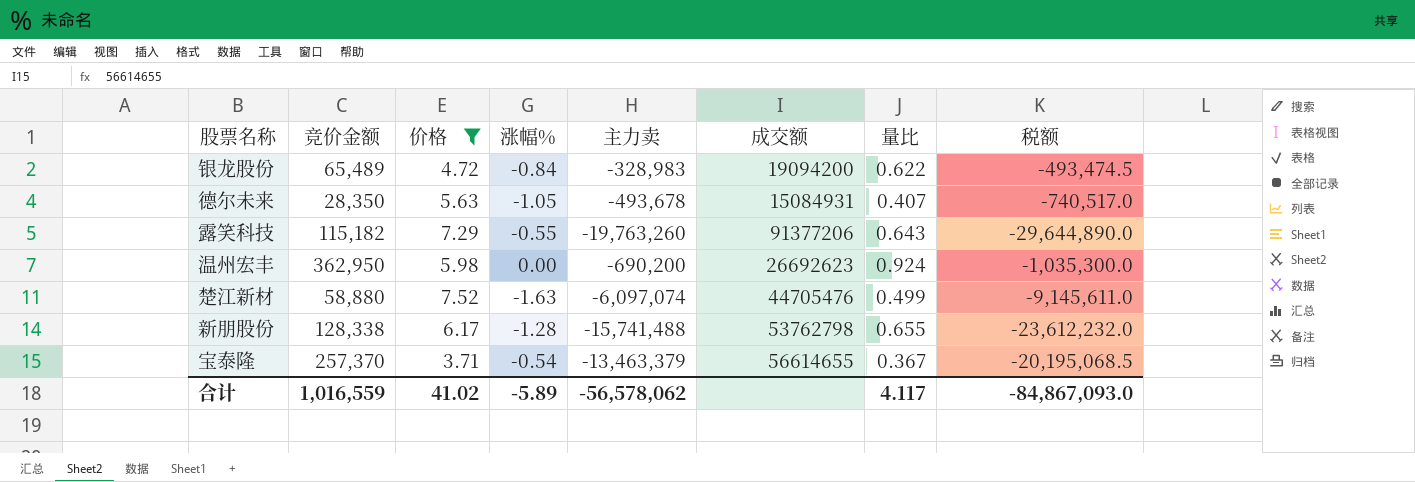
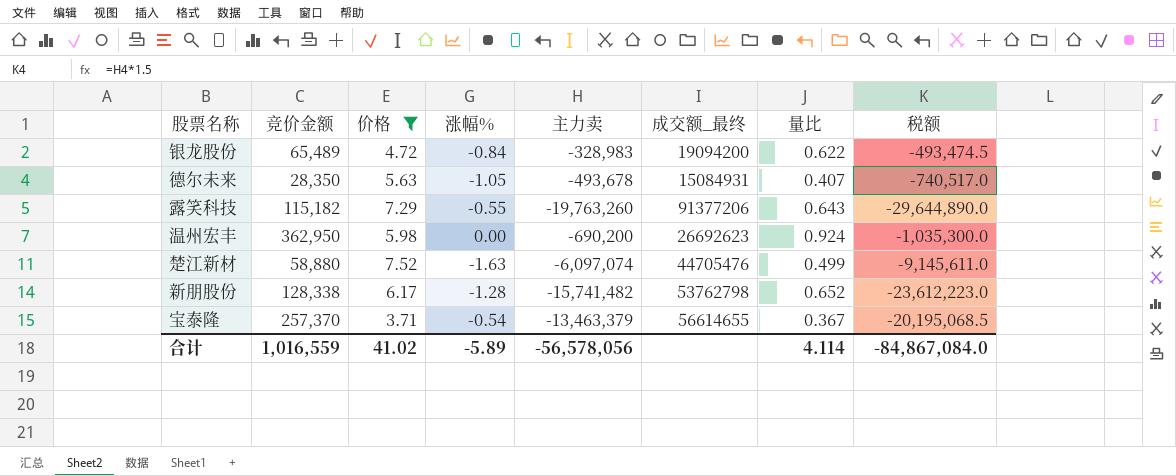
column name: 成交额 -> 成交额_最终
新朋股份 | 主力卖: -15,741,488 -> -15,741,482
新朋股份 | 量比: 0.655 -> 0.652
新朋股份 | 税额: -23,612,232.0 -> -23,612,223.0
合计 | 主力卖: -56,578,062 -> -56,578,056
合计 | 量比: 4.117 -> 4.114
合计 | 税额: -84,867,093.0 -> -84,867,084.0

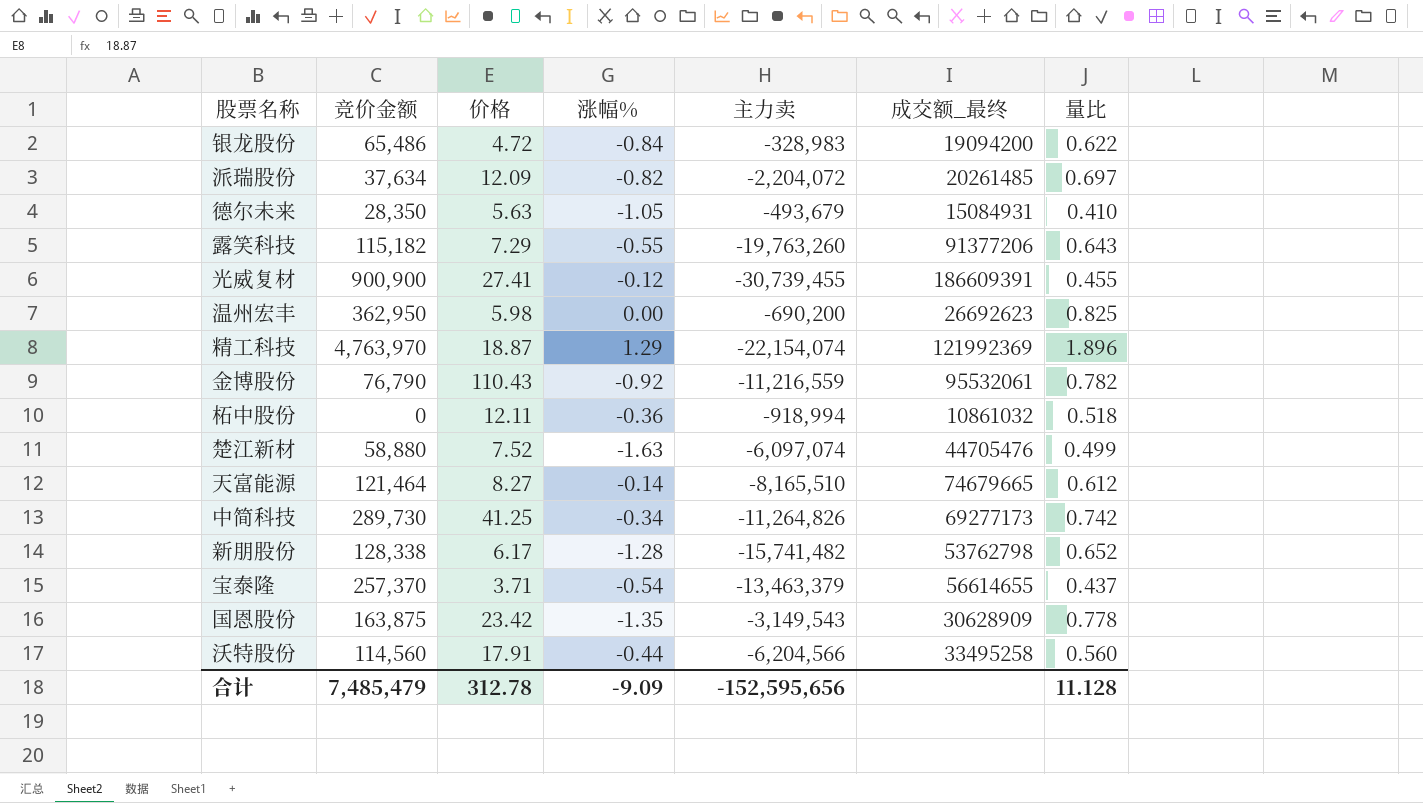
filter: 价格 <= 7.52 -> none
column 税额 | formula: [主力卖] * 1.5 -> none
银龙股份 | 竞价金额: 65,489 -> 65,486
德尔未来 | 主力卖: -493,678 -> -493,679
德尔未来 | 量比: 0.407 -> 0.410
温州宏丰 | 量比: 0.924 -> 0.825
宝泰隆 | 量比: 0.367 -> 0.437
合计 | 竞价金额: 1,016,559 -> 7,485,479
合计 | 价格: 41.02 -> 312.78
合计 | 涨幅%: -5.89 -> -9.09
合计 | 主力卖: -56,578,056 -> -152,595,656
合计 | 量比: 4.114 -> 11.128

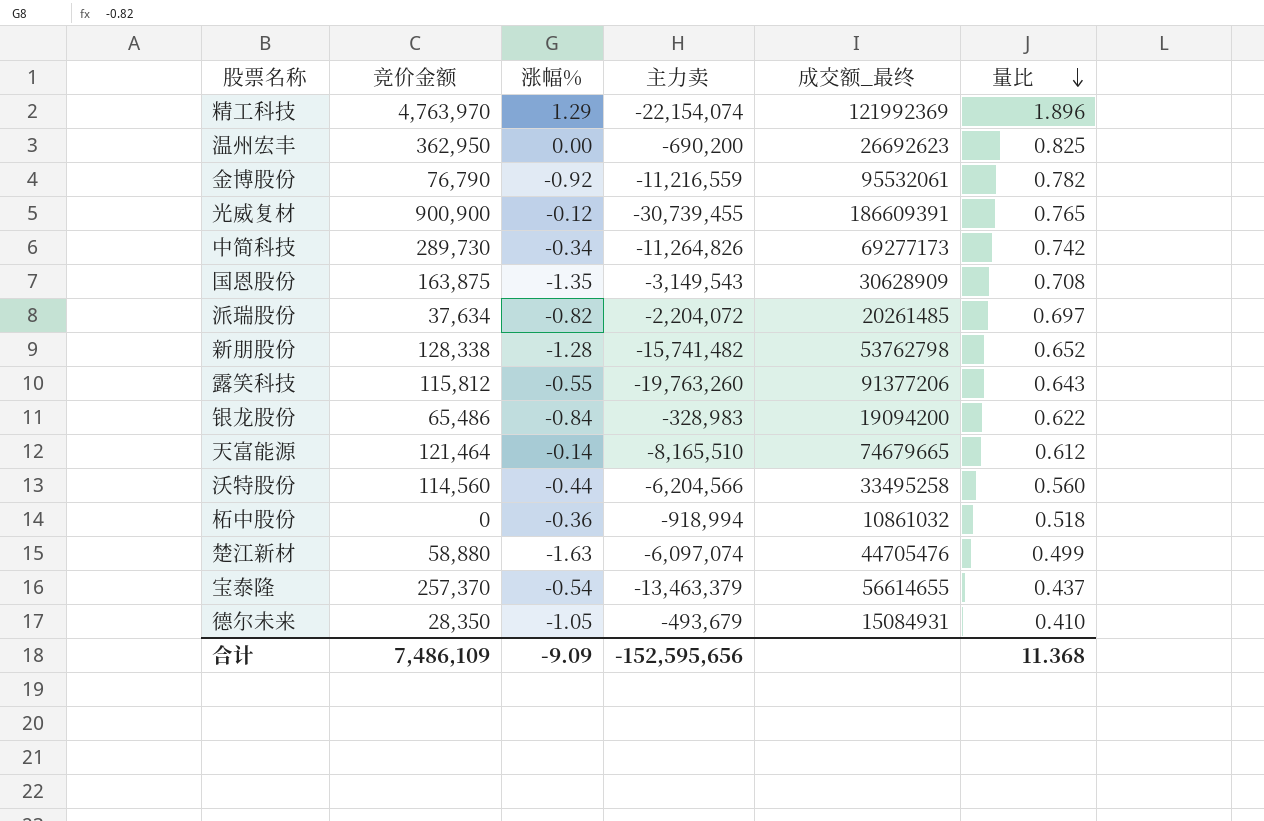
row order: none -> 量比 descending
column 价格 | position: 3 -> none
光威复材 | 量比: 0.455 -> 0.765
国恩股份 | 量比: 0.778 -> 0.708
露笑科技 | 竞价金额: 115,182 -> 115,812
合计 | 竞价金额: 7,485,479 -> 7,486,109
合计 | 量比: 11.128 -> 11.368

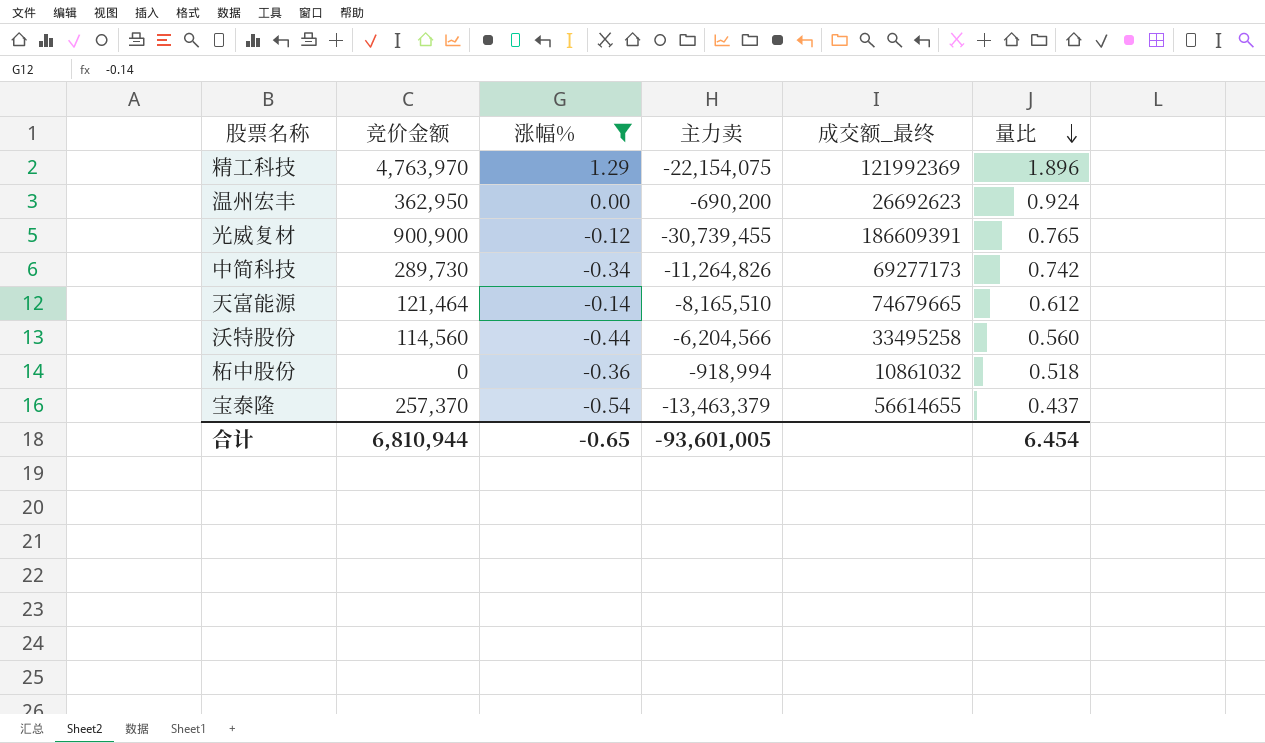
filter: none -> 涨幅% >= -0.54
精工科技 | 主力卖: -22,154,074 -> -22,154,075
温州宏丰 | 量比: 0.825 -> 0.924
合计 | 竞价金额: 7,486,109 -> 6,810,944
合计 | 涨幅%: -9.09 -> -0.65
合计 | 主力卖: -152,595,656 -> -93,601,005
合计 | 量比: 11.368 -> 6.454

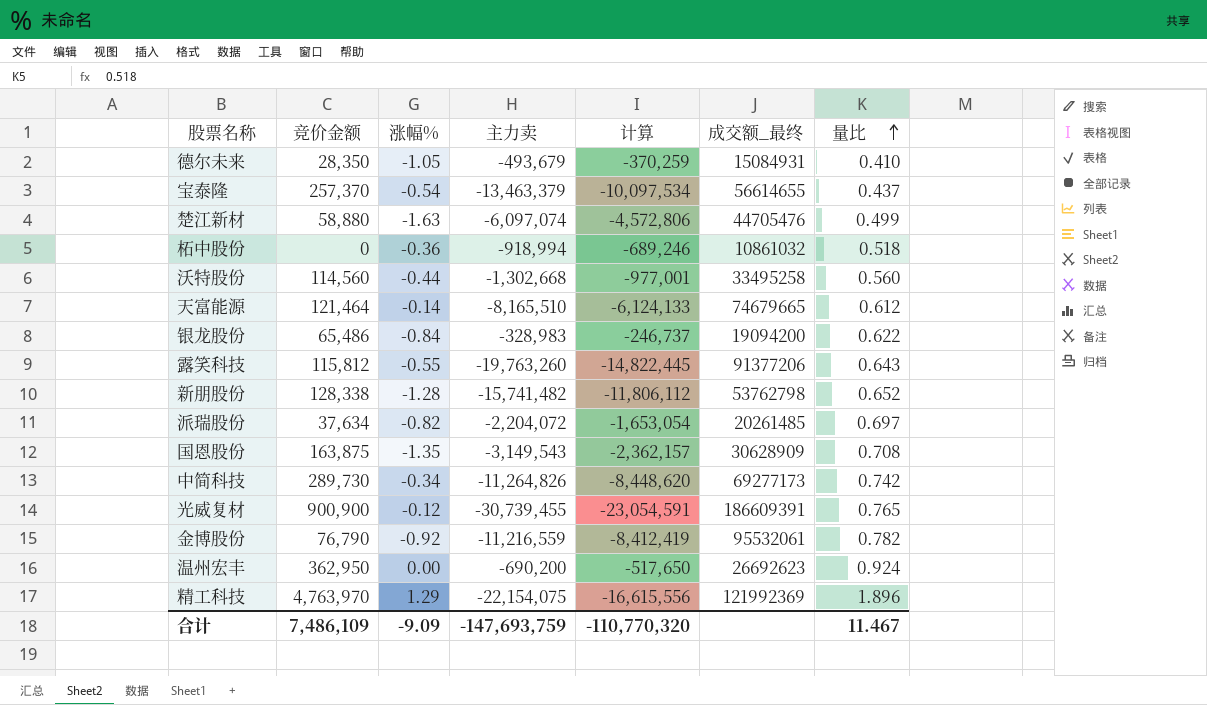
filter: 涨幅% >= -0.54 -> none
row order: 量比 descending -> 量比 ascending
column 计算 | formula: none -> [主力卖] * 0.75
沃特股份 | 主力卖: -6,204,566 -> -1,302,668
合计 | 竞价金额: 6,810,944 -> 7,486,109
合计 | 涨幅%: -0.65 -> -9.09
合计 | 主力卖: -93,601,005 -> -147,693,759
合计 | 量比: 6.454 -> 11.467

